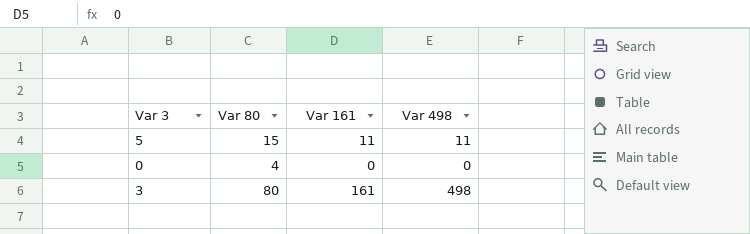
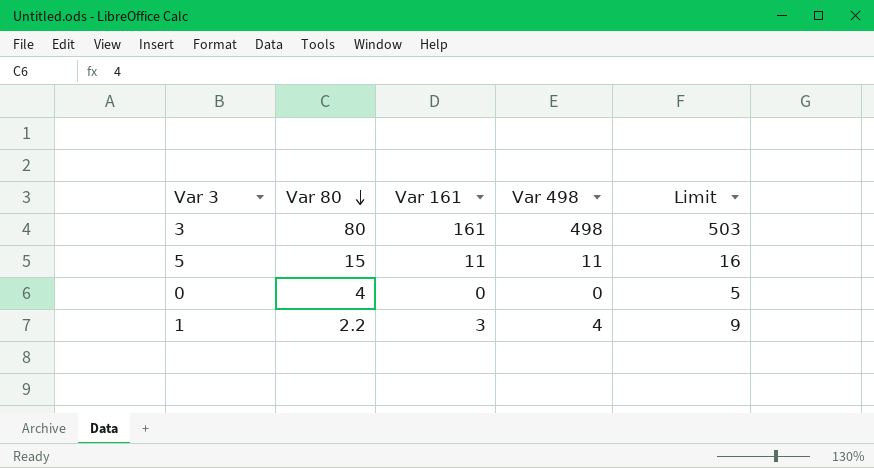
row order: none -> Var 80 descending
column Limit | formula: none -> [Var 498] + 5
row 1: none -> 2.2 | 3 | 4 | 9

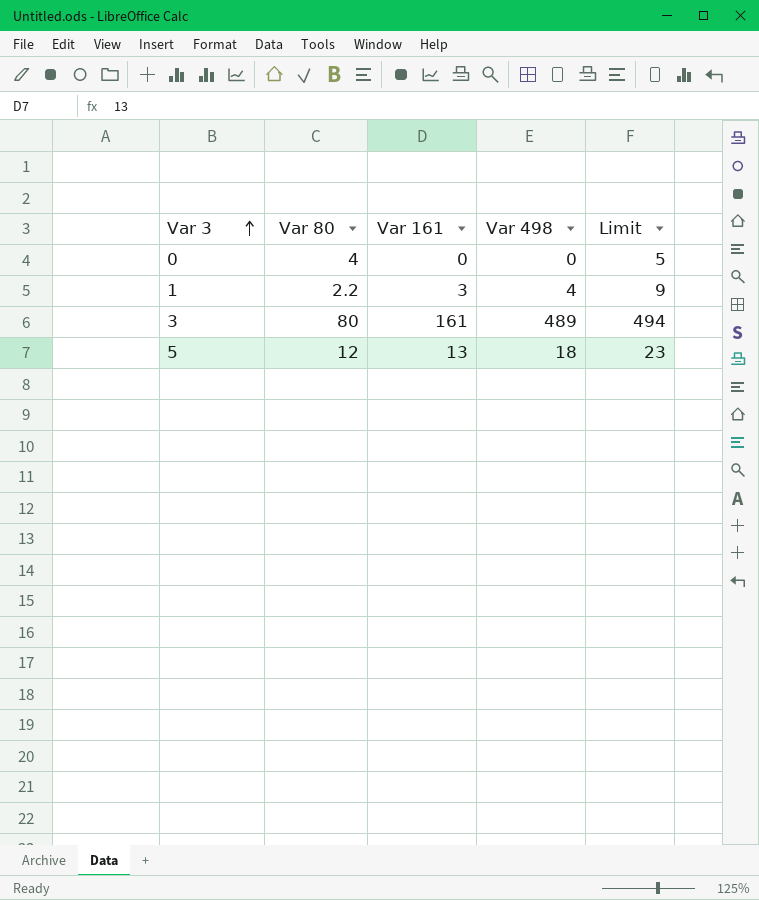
row order: Var 80 descending -> Var 3 ascending
3 | Var 498: 498 -> 489
3 | Limit: 503 -> 494
5 | Var 80: 15 -> 12
5 | Var 161: 11 -> 13
5 | Var 498: 11 -> 18
5 | Limit: 16 -> 23

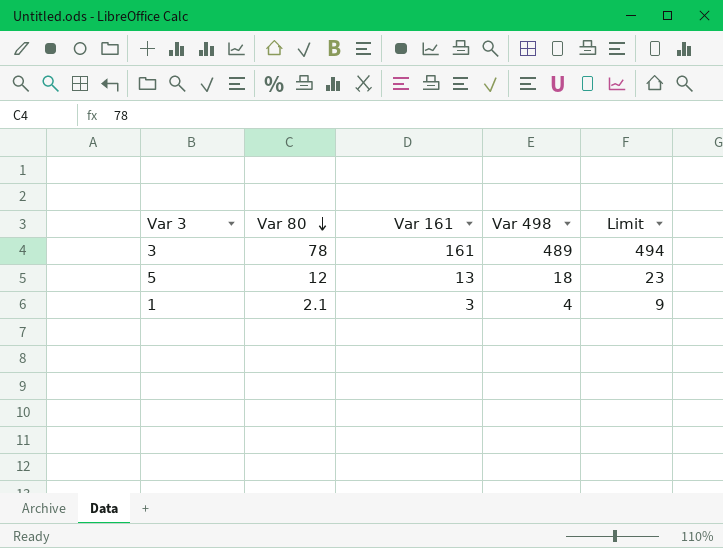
row order: Var 3 ascending -> Var 80 descending
row 0: 4 | 0 | 0 | 5 -> none
3 | Var 80: 80 -> 78
1 | Var 80: 2.2 -> 2.1

